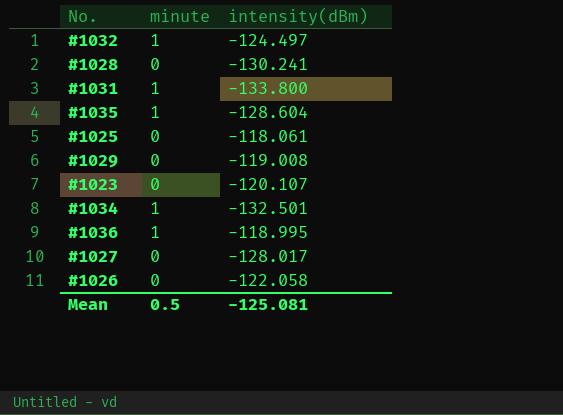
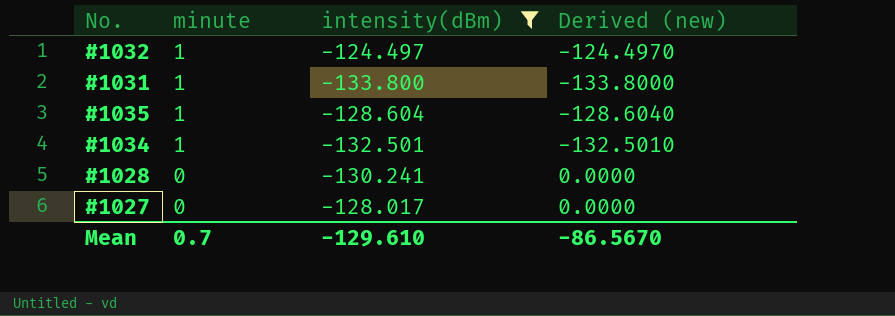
filter: none -> intensity(dBm) <= -124.497
row order: none -> minute descending
column Derived (new) | formula: none -> [minute] * [intensity(dBm)]
Mean | minute: 0.5 -> 0.7
Mean | intensity(dBm): -125.081 -> -129.610

